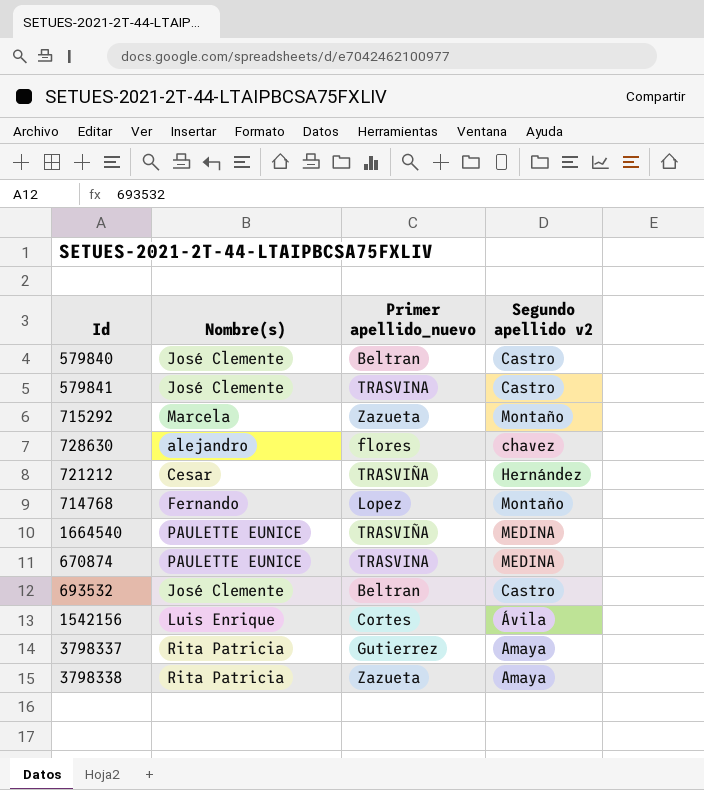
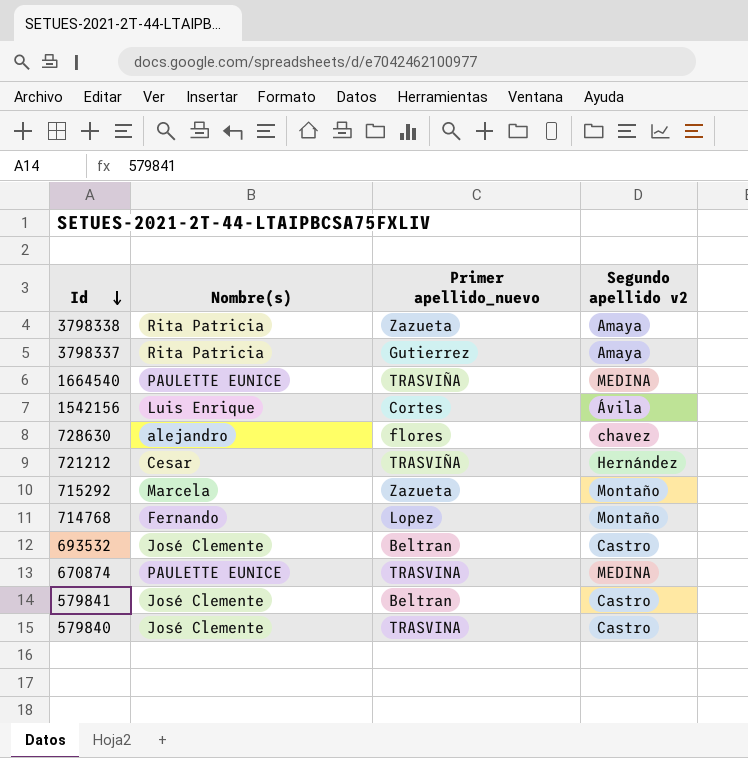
row order: none -> Id descending
579841 | Primer apellido_nuevo: TRASVINA -> Beltran
579840 | Primer apellido_nuevo: Beltran -> TRASVINA

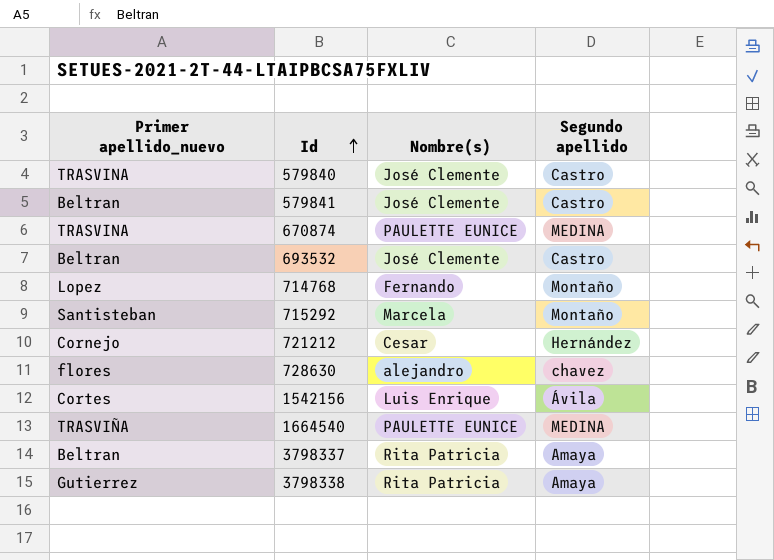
row order: Id descending -> Id ascending
column Primer apellido_nuevo | position: 3 -> 1
column name: Segundo apellido v2 -> Segundo apellido
715292 | Primer apellido_nuevo: Zazueta -> Santisteban
721212 | Primer apellido_nuevo: TRASVIÑA -> Cornejo
3798337 | Primer apellido_nuevo: Gutierrez -> Beltran
3798338 | Primer apellido_nuevo: Zazueta -> Gutierrez

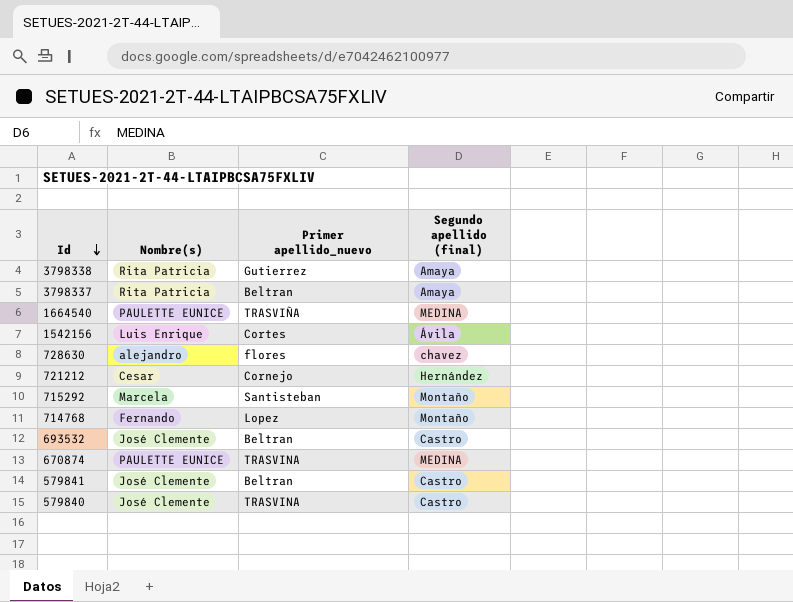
row order: Id ascending -> Id descending
column Primer apellido_nuevo | position: 1 -> 3
column name: Segundo apellido -> Segundo apellido (final)

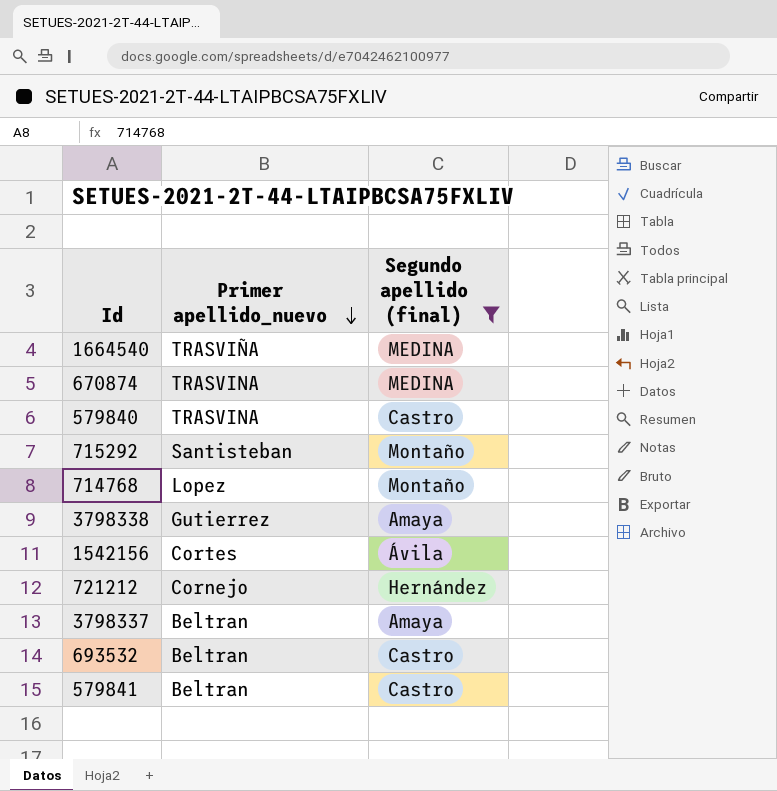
filter: none -> Segundo apellido (final) != chavez
row order: Id descending -> Primer apellido_nuevo descending
column Nombre(s) | position: 2 -> none

